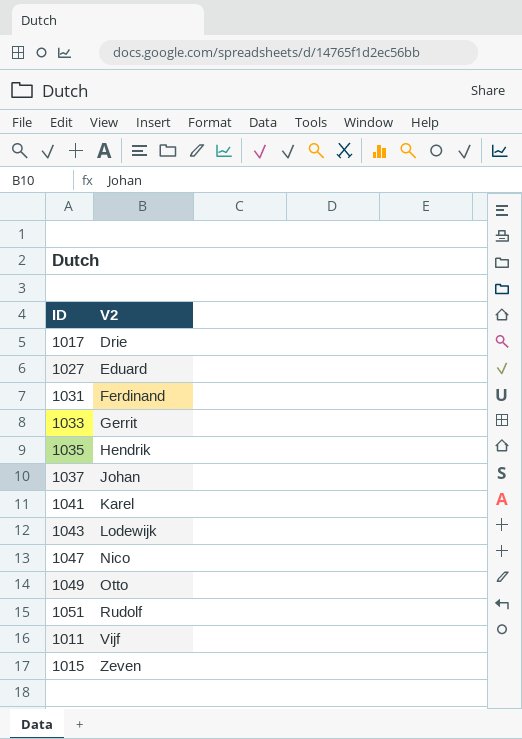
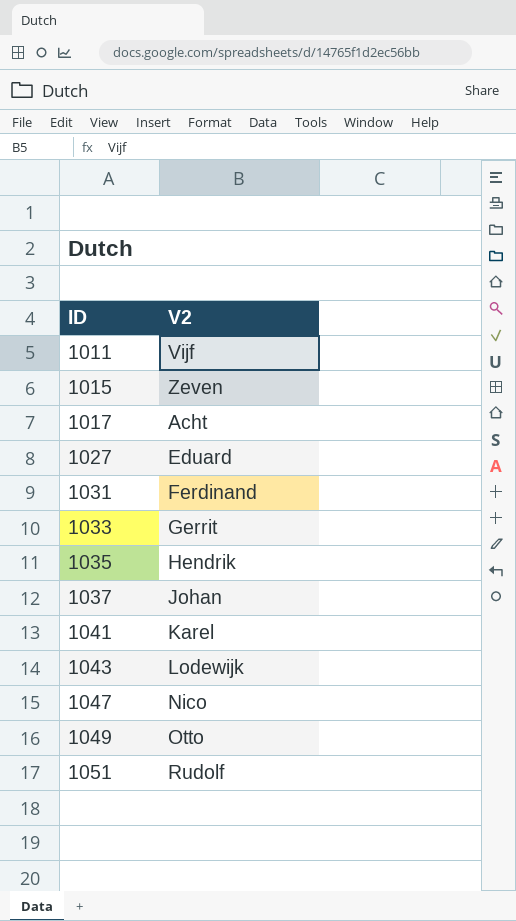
row order: V2 ascending -> ID ascending
1017 | V2: Drie -> Acht

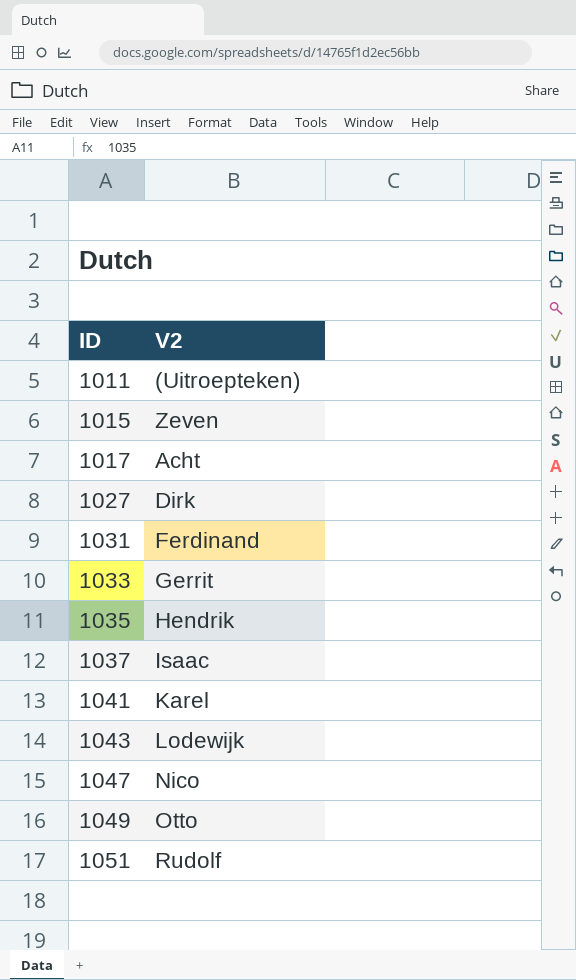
1011 | V2: Vijf -> (Uitroepteken)
1027 | V2: Eduard -> Dirk
1037 | V2: Johan -> Isaac

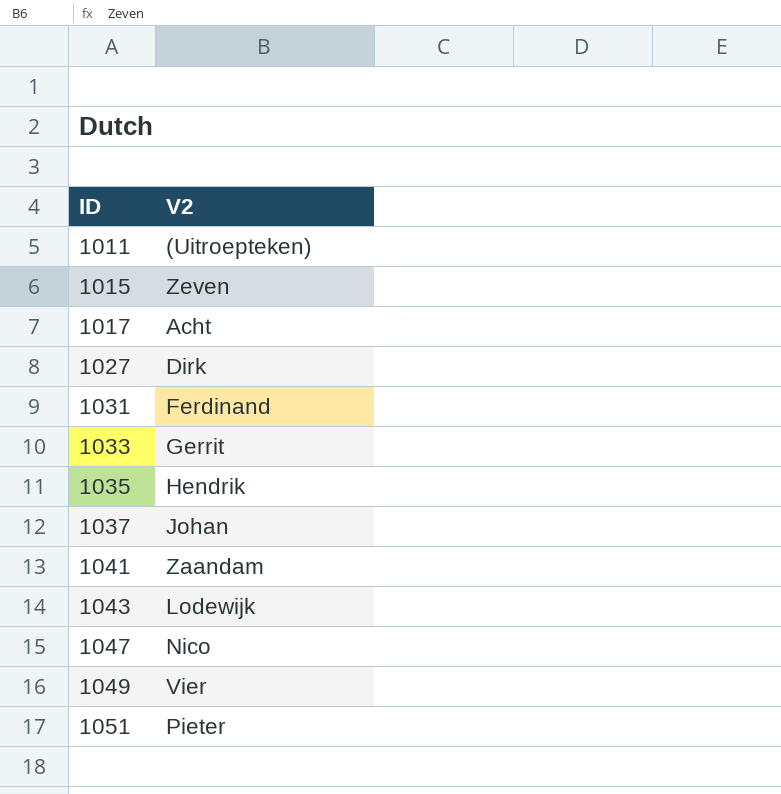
1037 | V2: Isaac -> Johan
1041 | V2: Karel -> Zaandam
1049 | V2: Otto -> Vier
1051 | V2: Rudolf -> Pieter

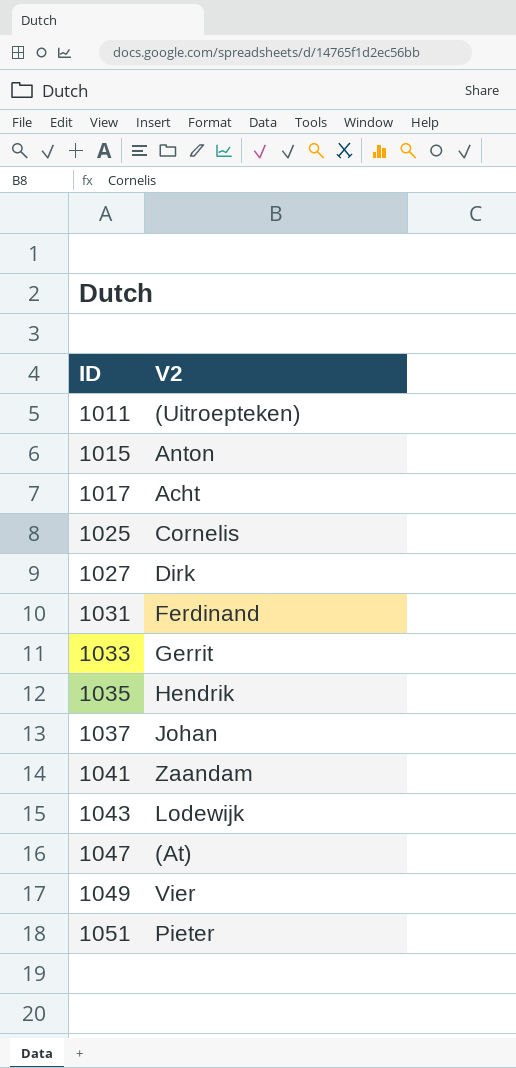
1015 | V2: Zeven -> Anton
row 1025: none -> Cornelis
1047 | V2: Nico -> (At)

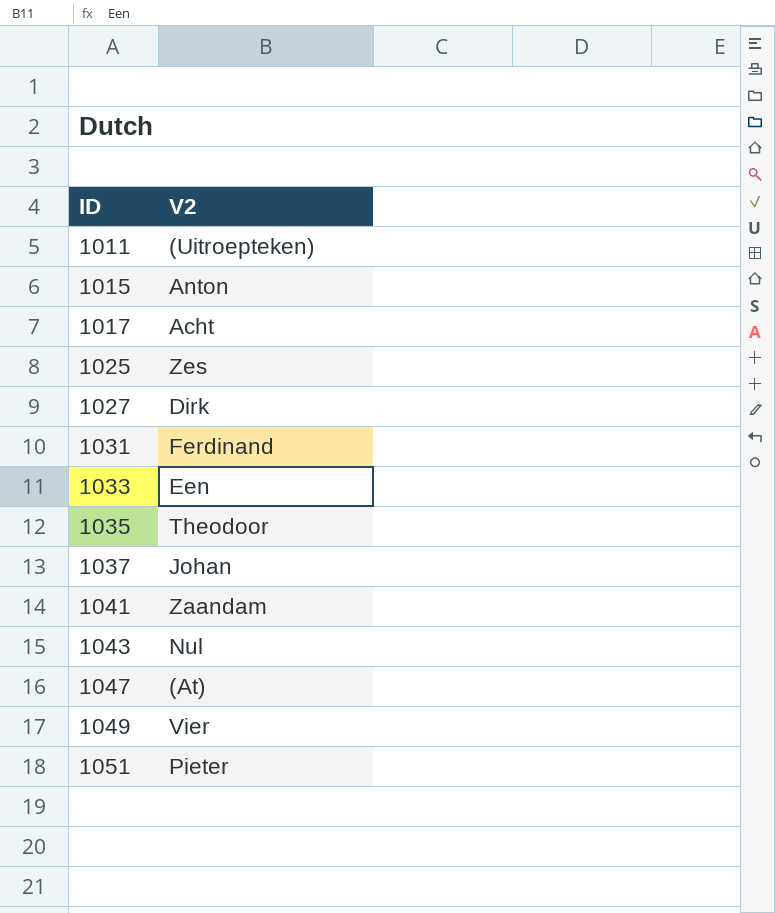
1025 | V2: Cornelis -> Zes
1033 | V2: Gerrit -> Een
1035 | V2: Hendrik -> Theodoor
1043 | V2: Lodewijk -> Nul

